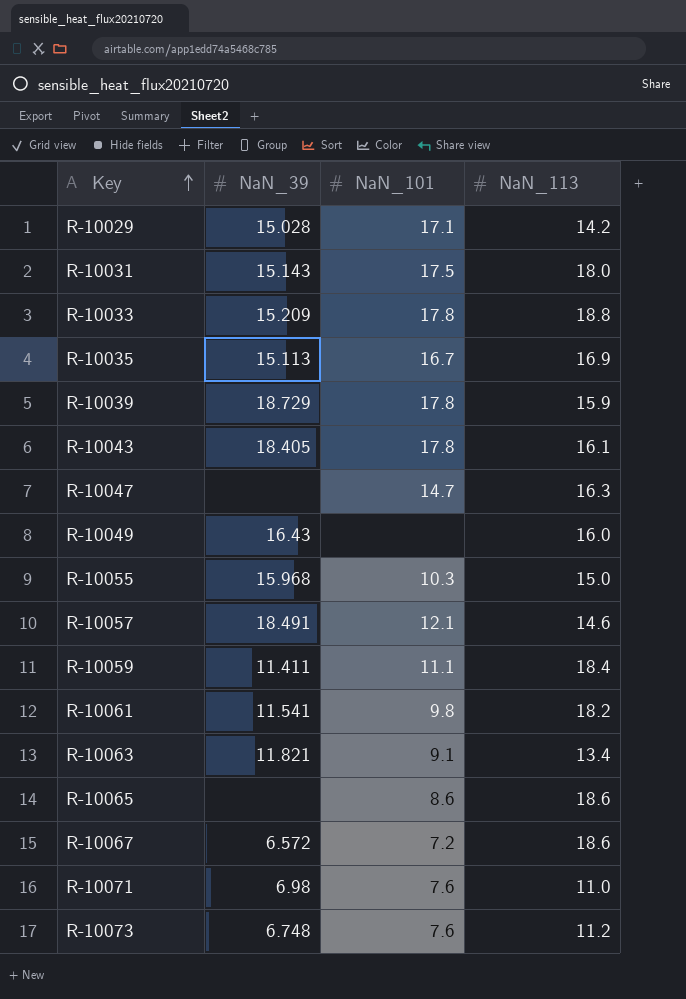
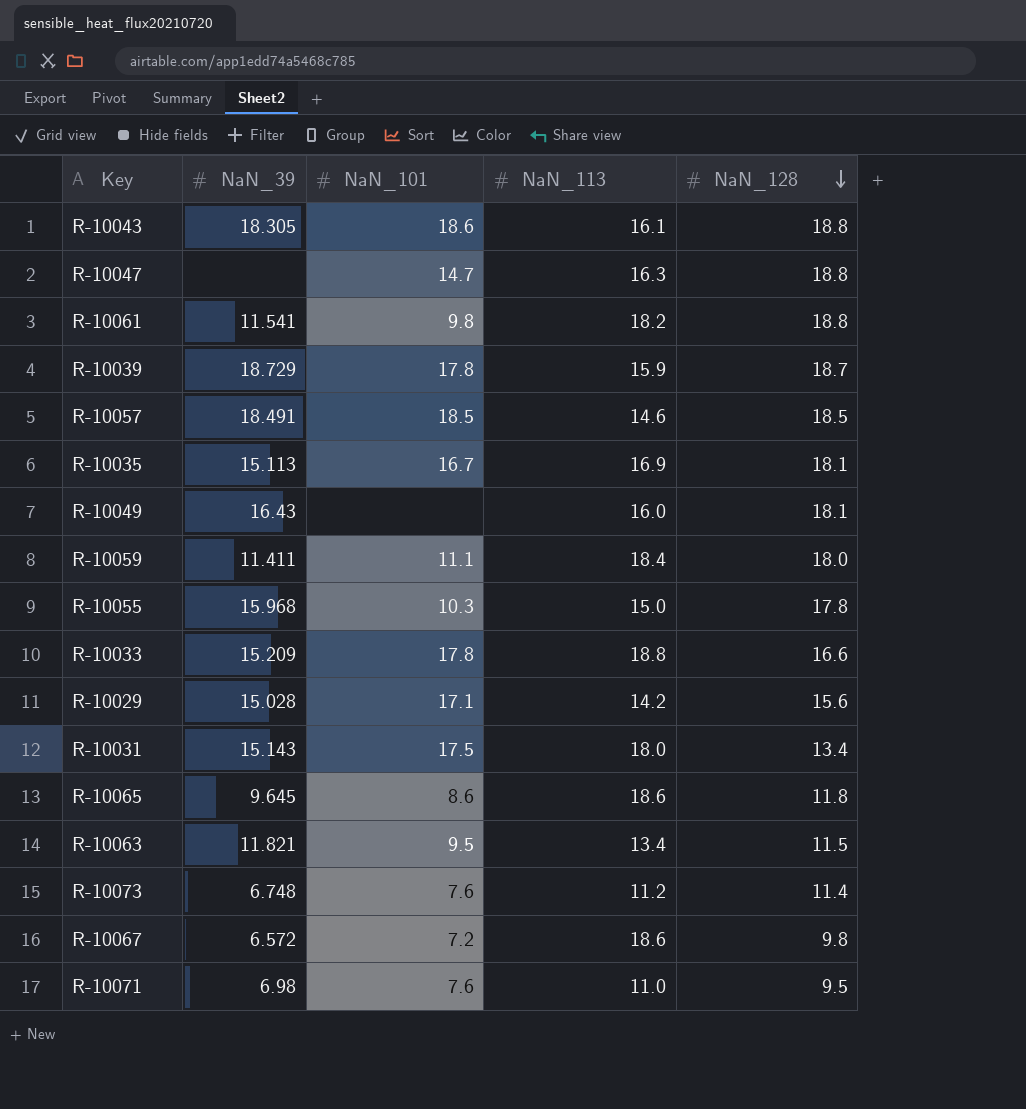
row order: Key ascending -> NaN_128 descending
column NaN_128 | position: none -> 5
R-10043 | NaN_39: 18.405 -> 18.305
R-10043 | NaN_101: 17.8 -> 18.6
R-10057 | NaN_101: 12.1 -> 18.5
R-10065 | NaN_39: none -> 9.645
R-10063 | NaN_101: 9.1 -> 9.5

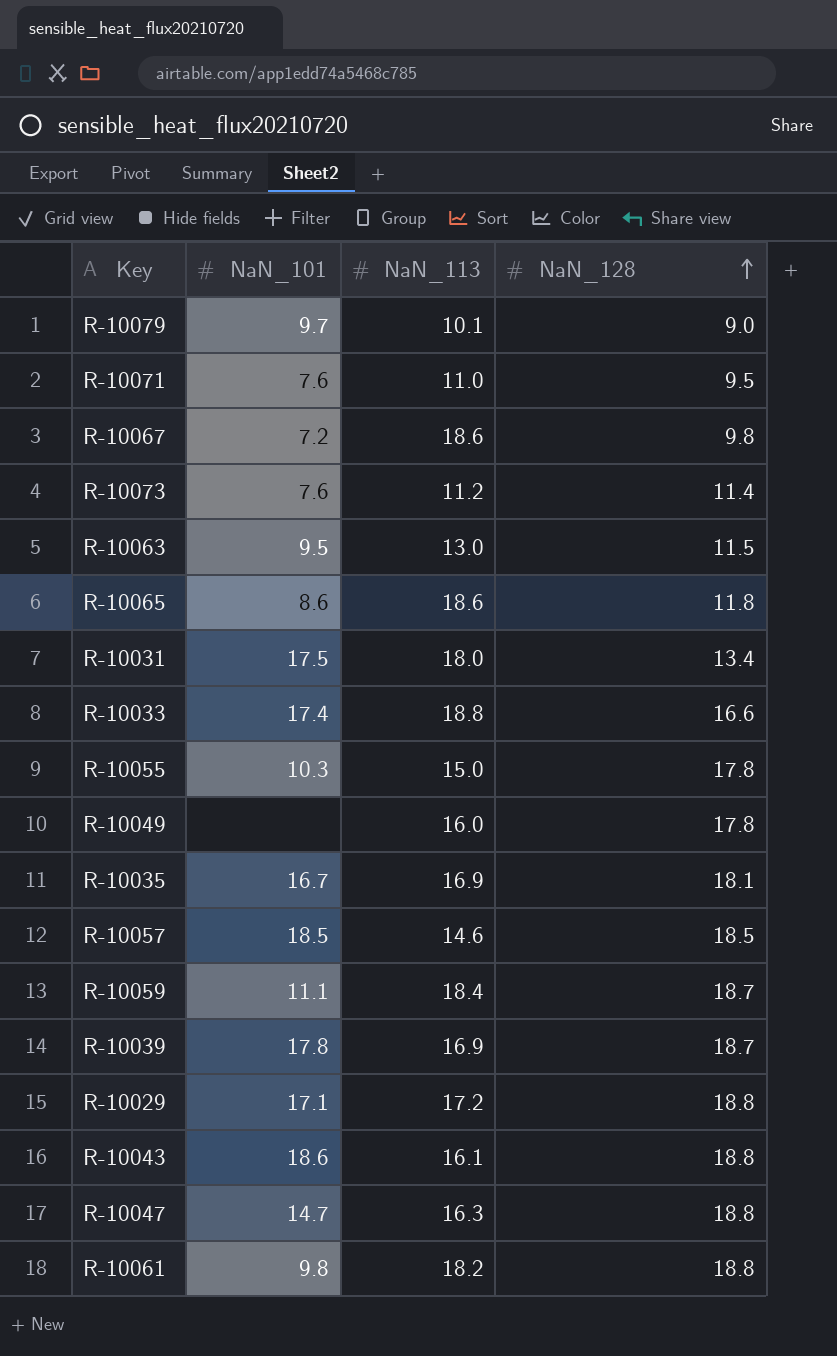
row order: NaN_128 descending -> NaN_128 ascending
column NaN_39 | position: 2 -> none
row R-10079: none -> 9.7 | 10.1 | 9.0
R-10063 | NaN_113: 13.4 -> 13.0
R-10033 | NaN_101: 17.8 -> 17.4
R-10049 | NaN_128: 18.1 -> 17.8
R-10059 | NaN_128: 18.0 -> 18.7
R-10039 | NaN_113: 15.9 -> 16.9
R-10029 | NaN_113: 14.2 -> 17.2
R-10029 | NaN_128: 15.6 -> 18.8

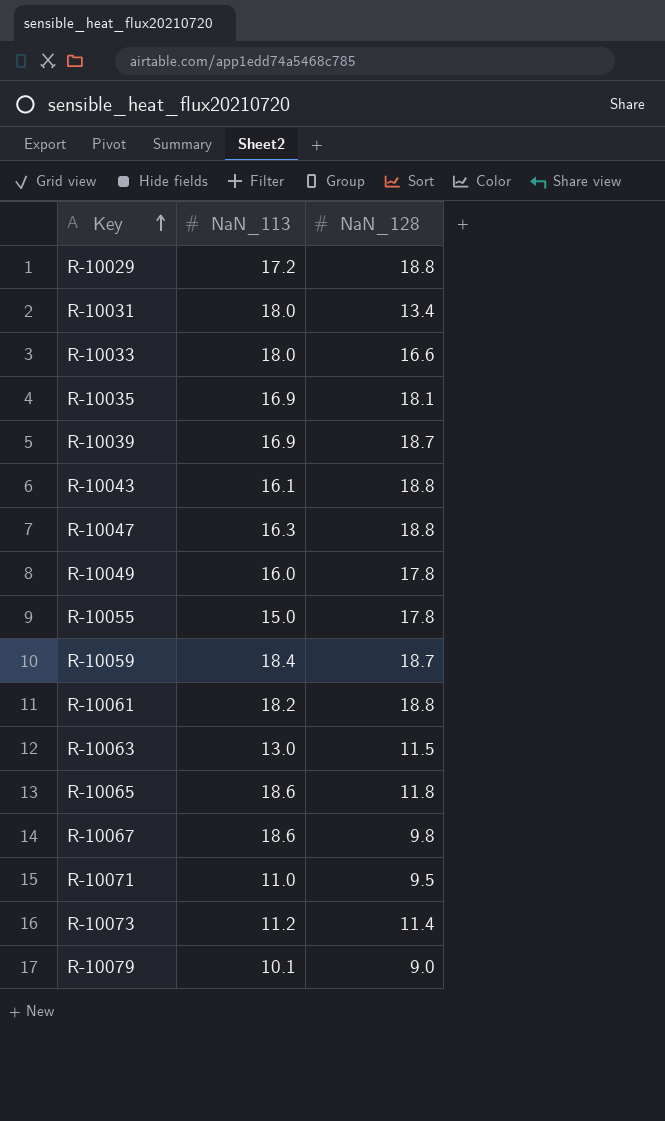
row order: NaN_128 ascending -> Key ascending
column NaN_101 | position: 2 -> none
row R-10057: 18.5 | 14.6 | 18.5 -> none
R-10033 | NaN_113: 18.8 -> 18.0

